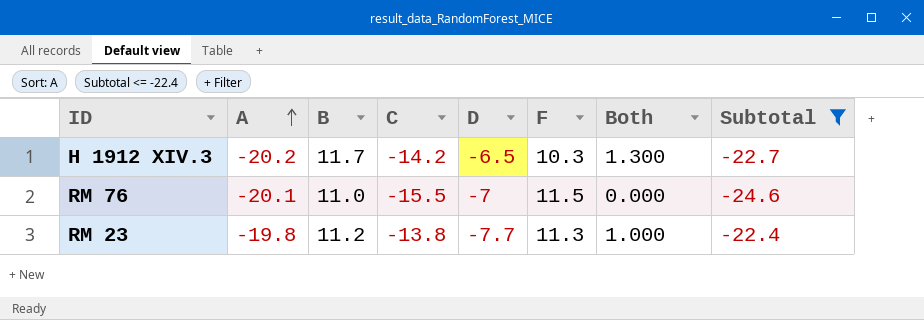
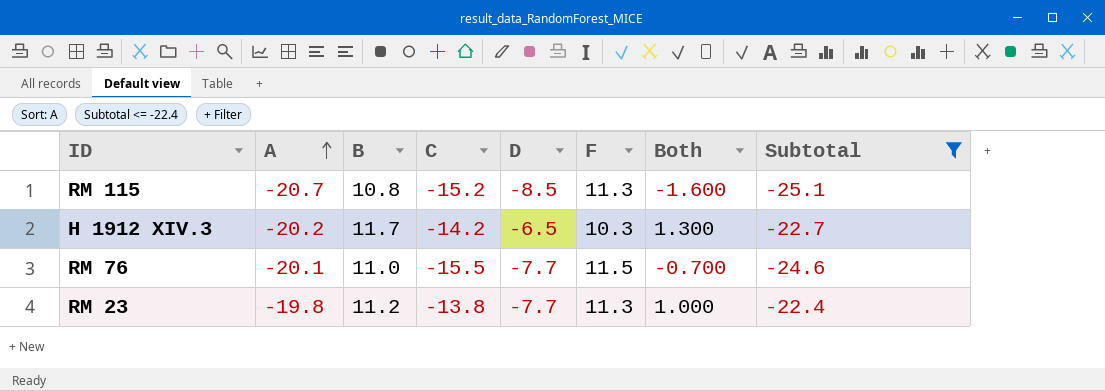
row RM 115: none -> -20.7 | 10.8 | -15.2 | -8.5 | 11.3 | -1.600 | -25.1
RM 76 | D: -7 -> -7.7
RM 76 | Both: 0.000 -> -0.700

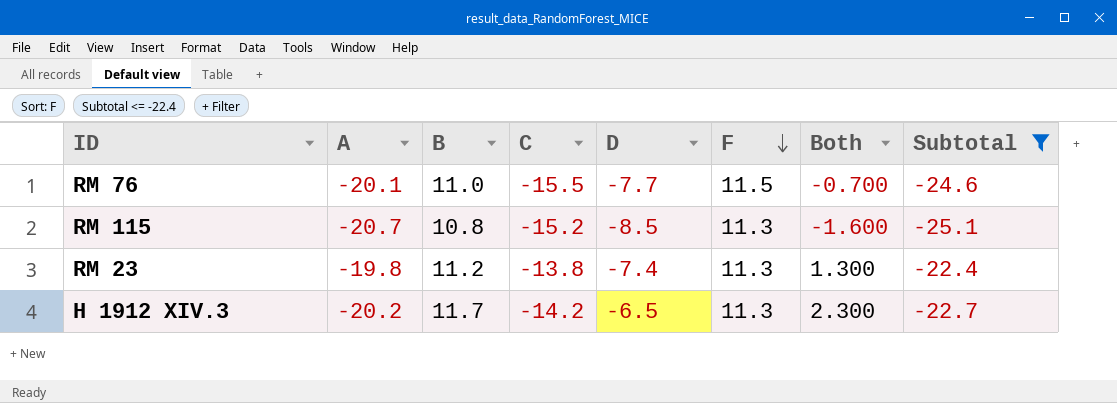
row order: A ascending -> F descending
RM 23 | D: -7.7 -> -7.4
RM 23 | Both: 1.000 -> 1.300
H 1912 XIV.3 | F: 10.3 -> 11.3
H 1912 XIV.3 | Both: 1.300 -> 2.300

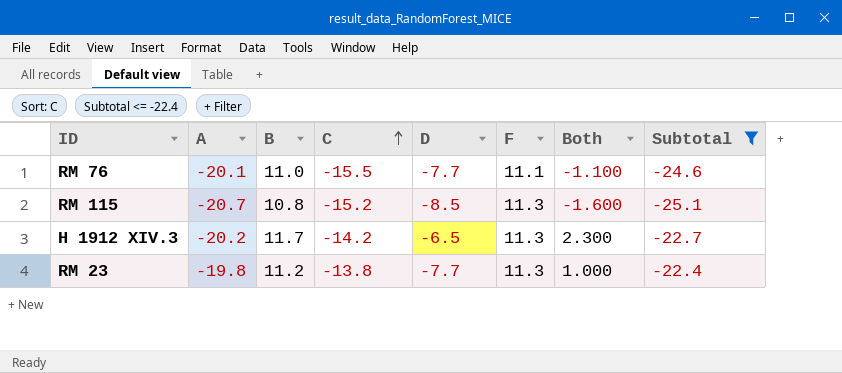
row order: F descending -> C ascending
RM 76 | F: 11.5 -> 11.1
RM 76 | Both: -0.700 -> -1.100
RM 23 | D: -7.4 -> -7.7
RM 23 | Both: 1.300 -> 1.000

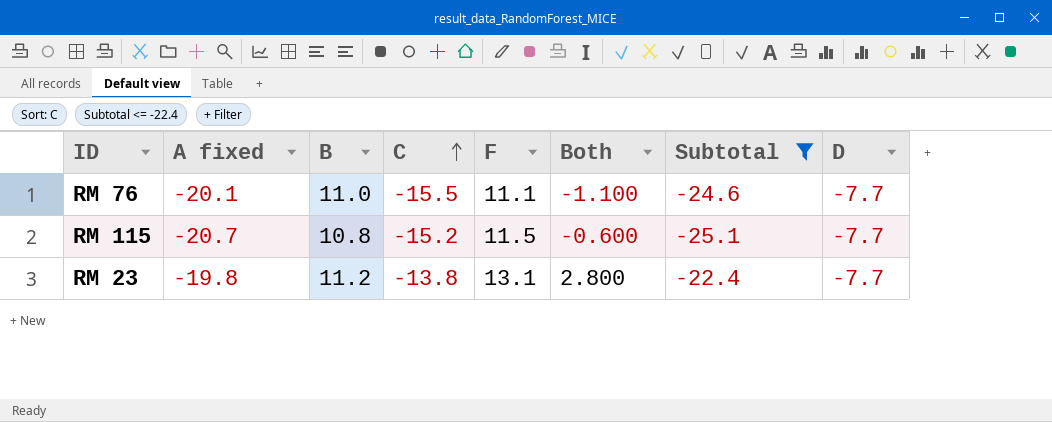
column name: A -> A fixed
column D | position: 5 -> 8
row H 1912 XIV.3: -20.2 | 11.7 | -14.2 | -6.5 | 11.3 | 2.300 | -22.7 -> none
RM 115 | F: 11.3 -> 11.5
RM 115 | Both: -1.600 -> -0.600
RM 115 | D: -8.5 -> -7.7
RM 23 | F: 11.3 -> 13.1
RM 23 | Both: 1.000 -> 2.800

